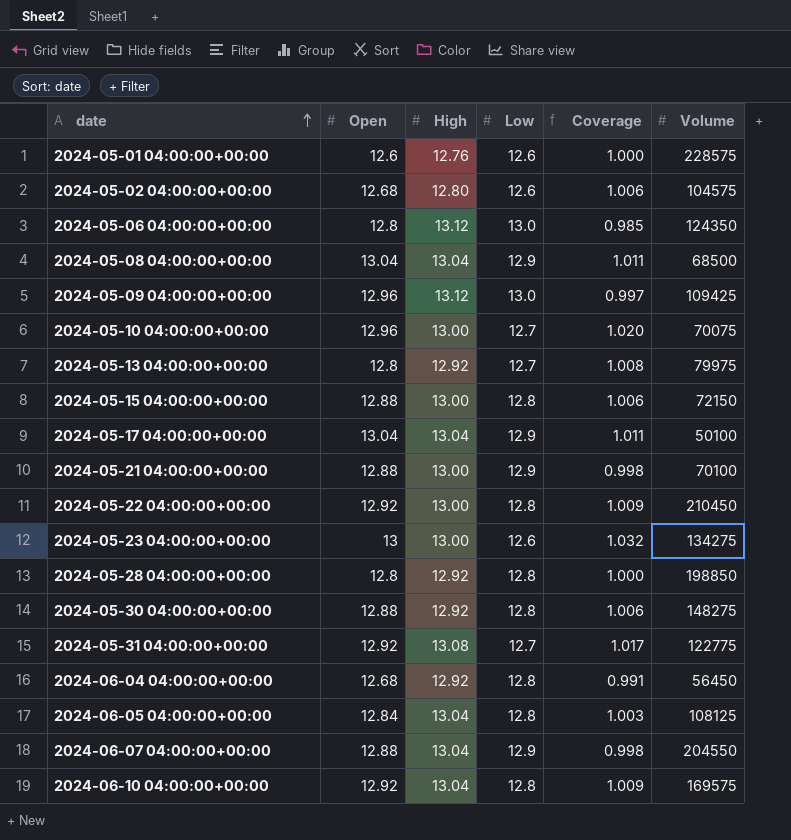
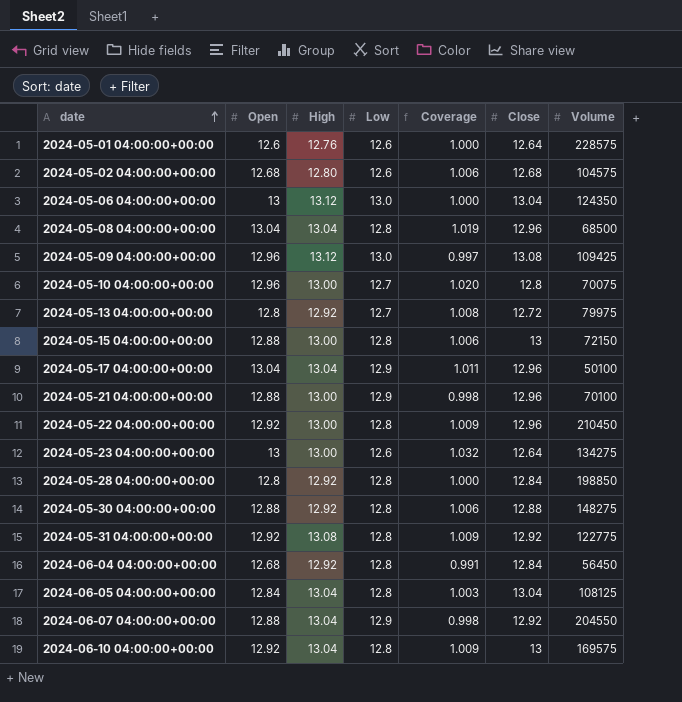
column Close | position: none -> 6
2024-05-06 04:00:00+00:00 | Open: 12.8 -> 13
2024-05-06 04:00:00+00:00 | Coverage: 0.985 -> 1.000
2024-05-08 04:00:00+00:00 | Low: 12.9 -> 12.8
2024-05-08 04:00:00+00:00 | Coverage: 1.011 -> 1.019
2024-05-31 04:00:00+00:00 | Low: 12.7 -> 12.8
2024-05-31 04:00:00+00:00 | Coverage: 1.017 -> 1.009

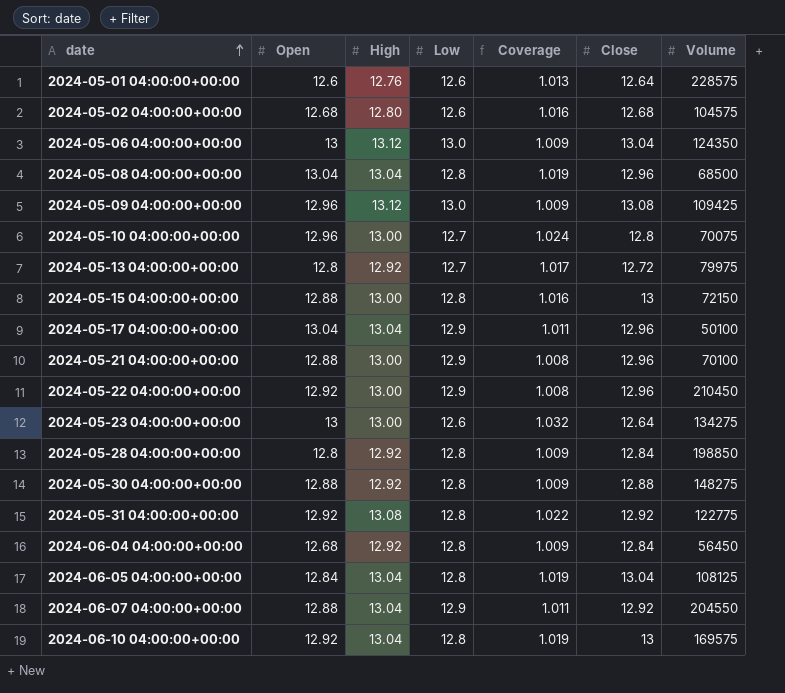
column Coverage | formula: [Open] / [Low] -> [High] / [Low]
2024-05-22 04:00:00+00:00 | Low: 12.8 -> 12.9

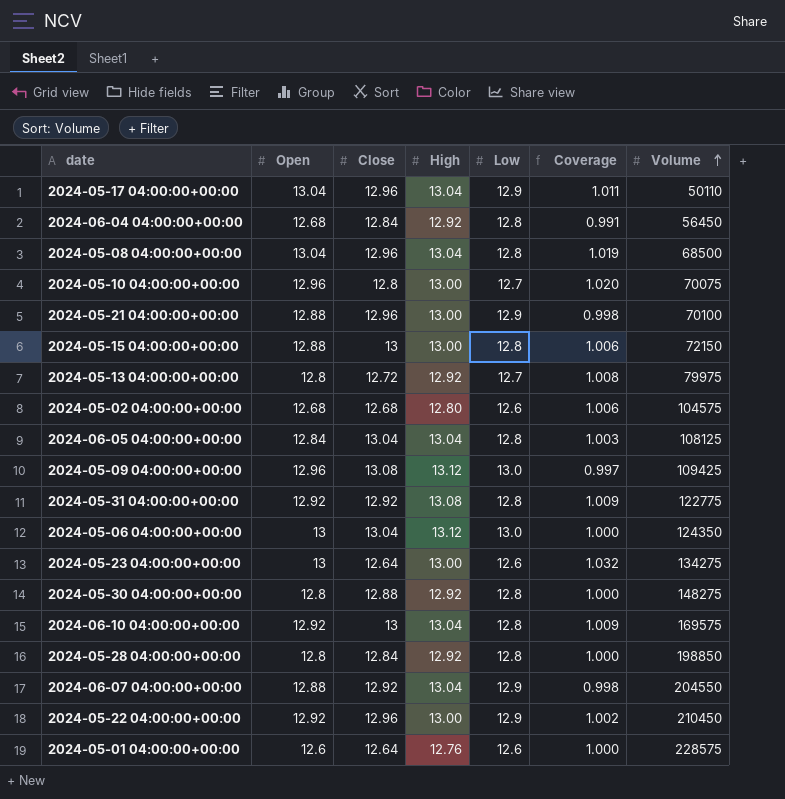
row order: date ascending -> Volume ascending
column Close | position: 6 -> 3
column Coverage | formula: [High] / [Low] -> [Open] / [Low]
2024-05-17 04:00:00+00:00 | Volume: 50100 -> 50110
2024-05-30 04:00:00+00:00 | Open: 12.88 -> 12.8

